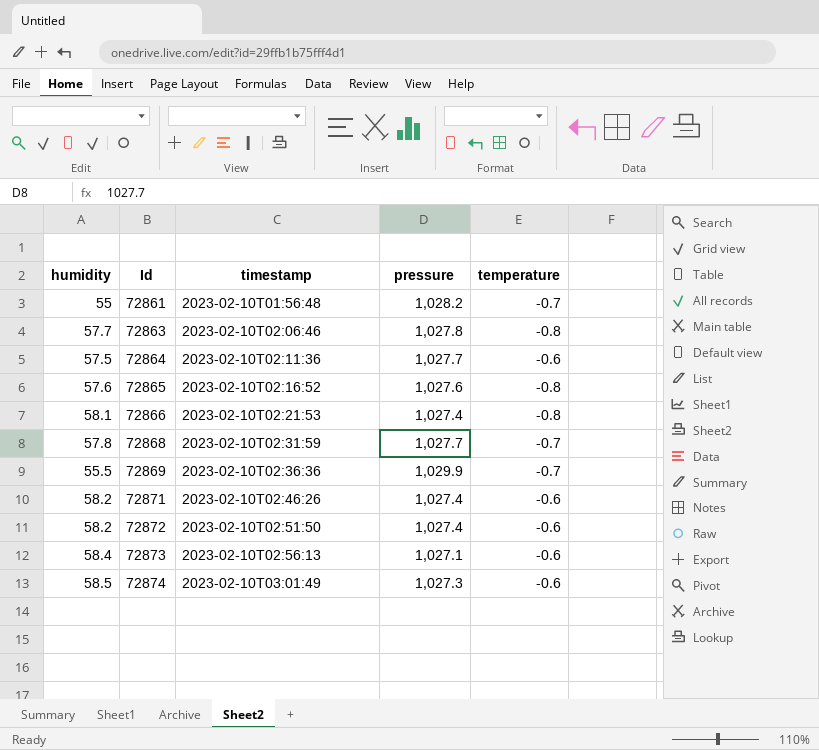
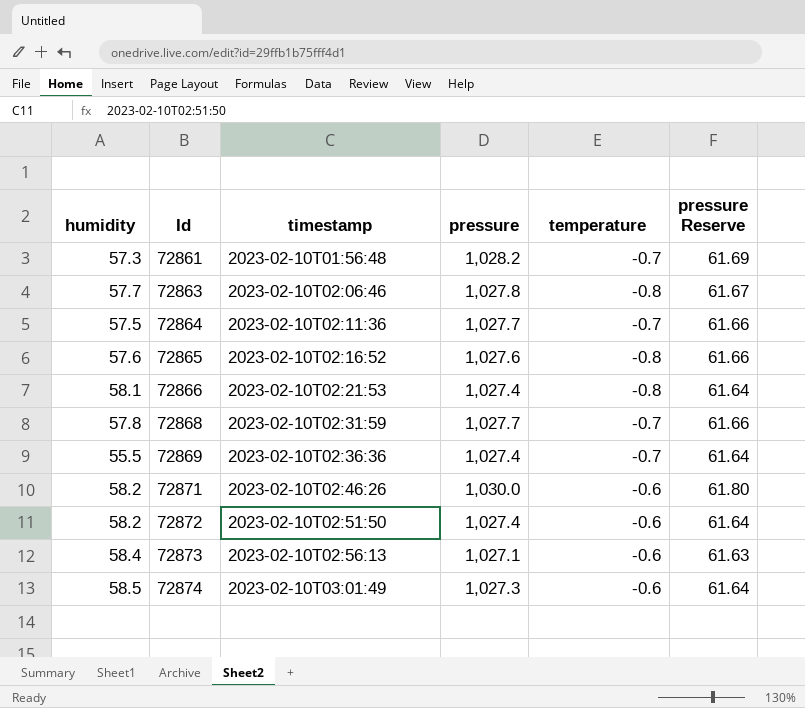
column pressure Reserve | formula: none -> [pressure] * 0.06
72861 | humidity: 55 -> 57.3
72864 | temperature: -0.6 -> -0.7
72869 | pressure: 1,029.9 -> 1,027.4
72871 | pressure: 1,027.4 -> 1,030.0

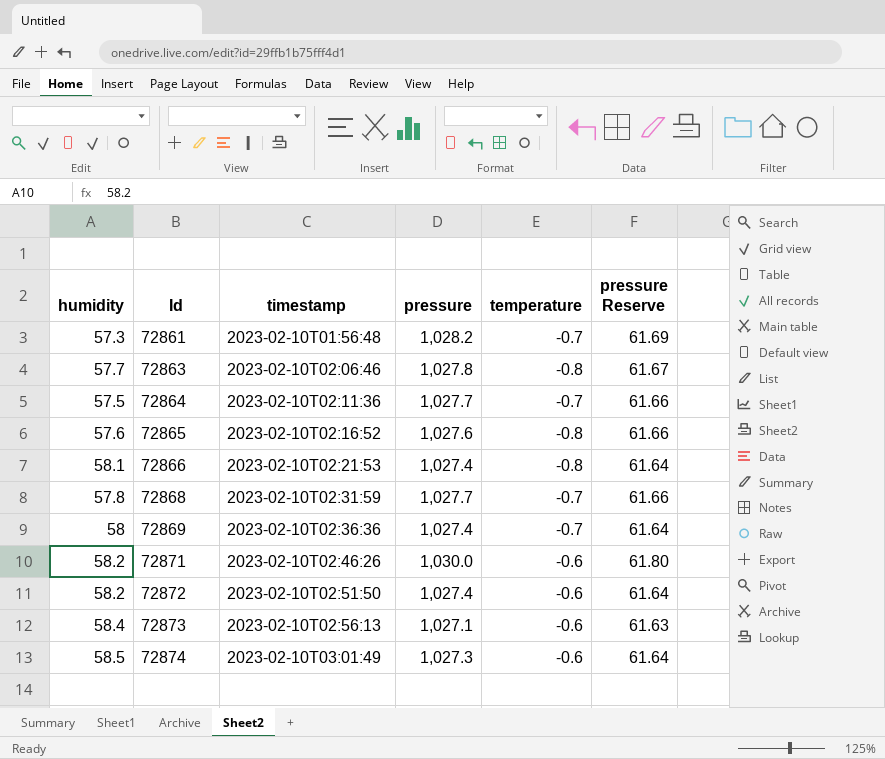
72869 | humidity: 55.5 -> 58

